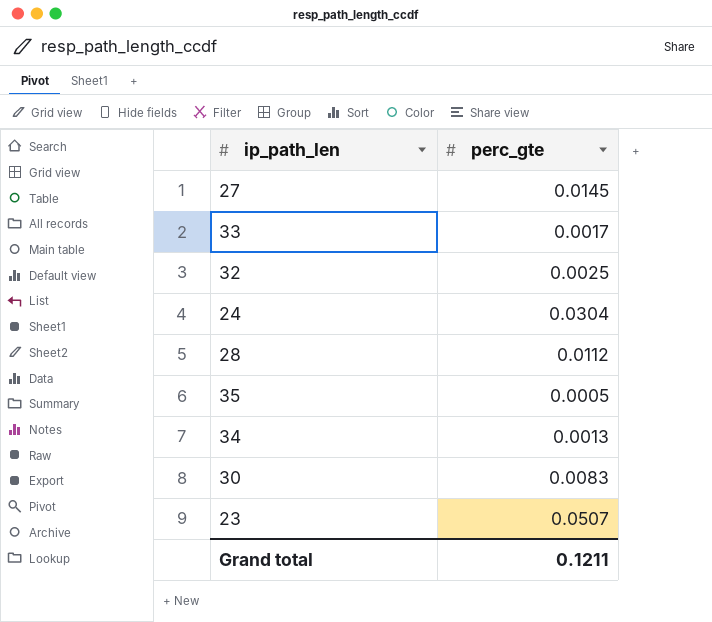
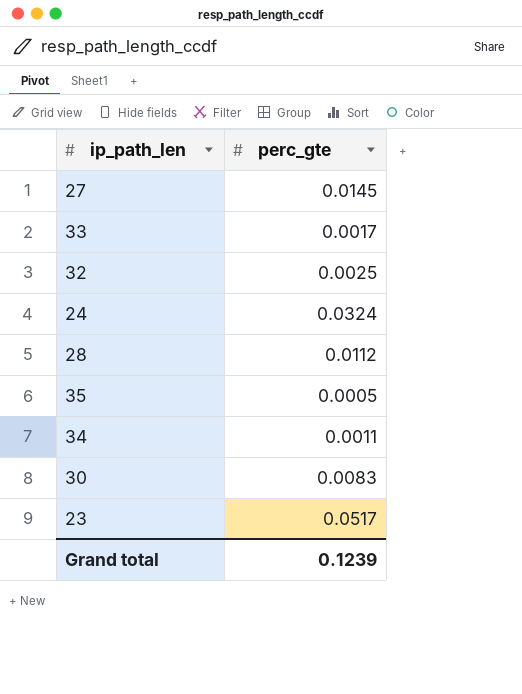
24 | perc_gte: 0.0304 -> 0.0324
34 | perc_gte: 0.0013 -> 0.0011
23 | perc_gte: 0.0507 -> 0.0517
Grand total | perc_gte: 0.1211 -> 0.1239

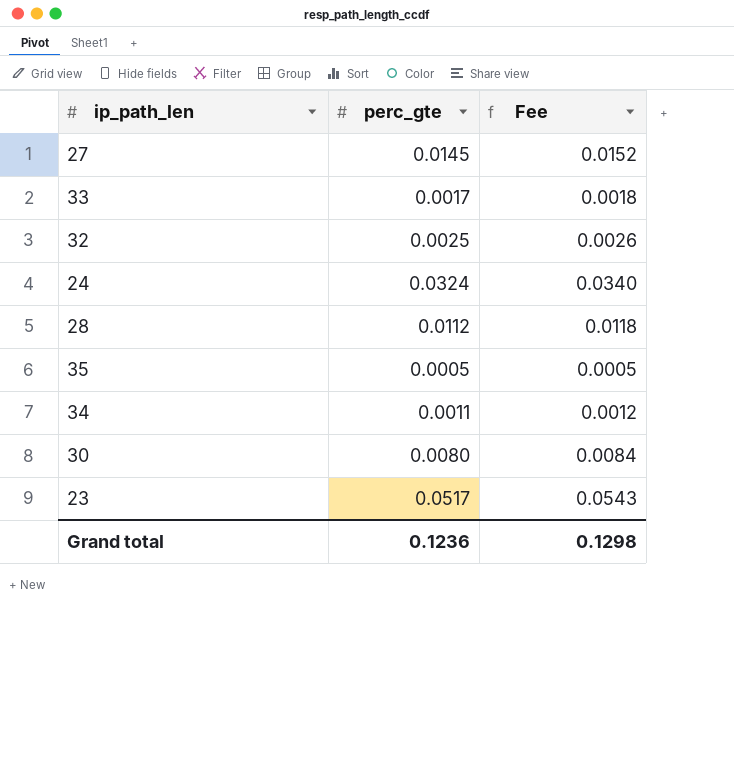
column Fee | formula: none -> [perc_gte] * 1.05
30 | perc_gte: 0.0083 -> 0.0080
Grand total | perc_gte: 0.1239 -> 0.1236

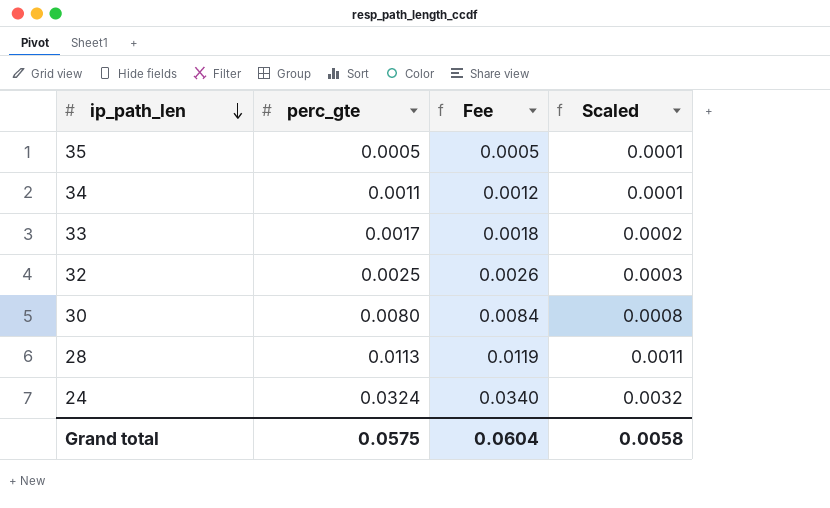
row order: none -> ip_path_len descending
column Scaled | formula: none -> [perc_gte] * 0.1
row 27: 0.0145 | 0.0152 -> none
row 23: 0.0517 | 0.0543 -> none
28 | perc_gte: 0.0112 -> 0.0113
28 | Fee: 0.0118 -> 0.0119
Grand total | perc_gte: 0.1236 -> 0.0575
Grand total | Fee: 0.1298 -> 0.0604

